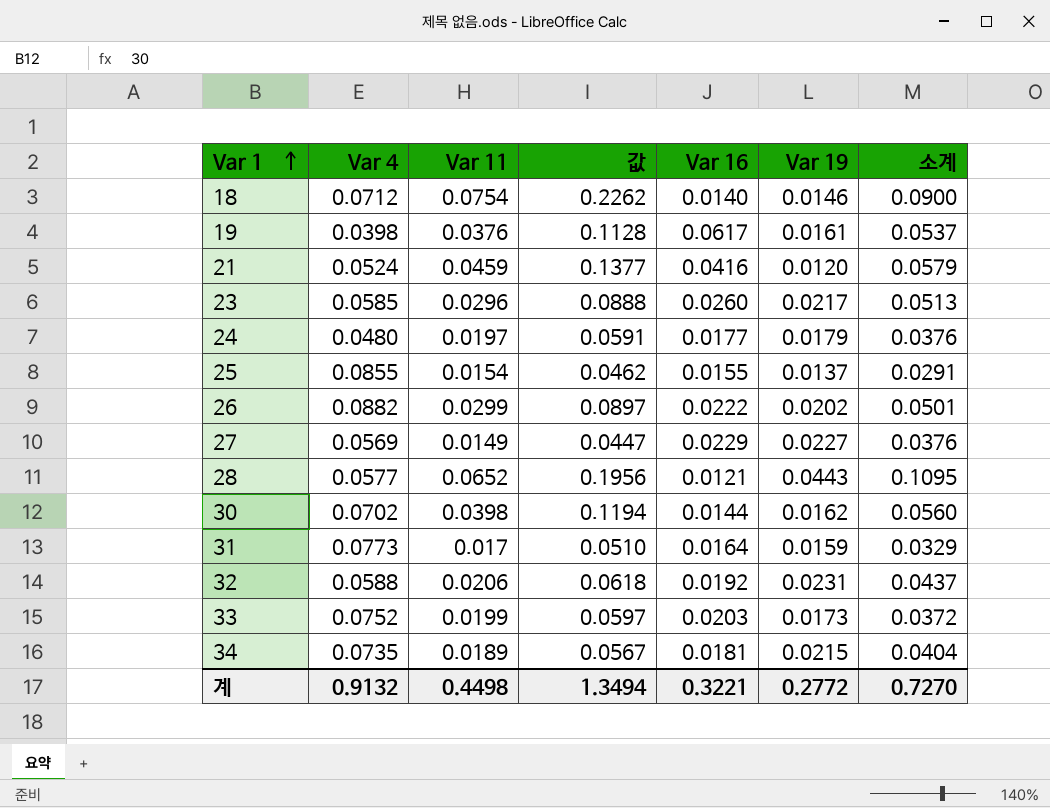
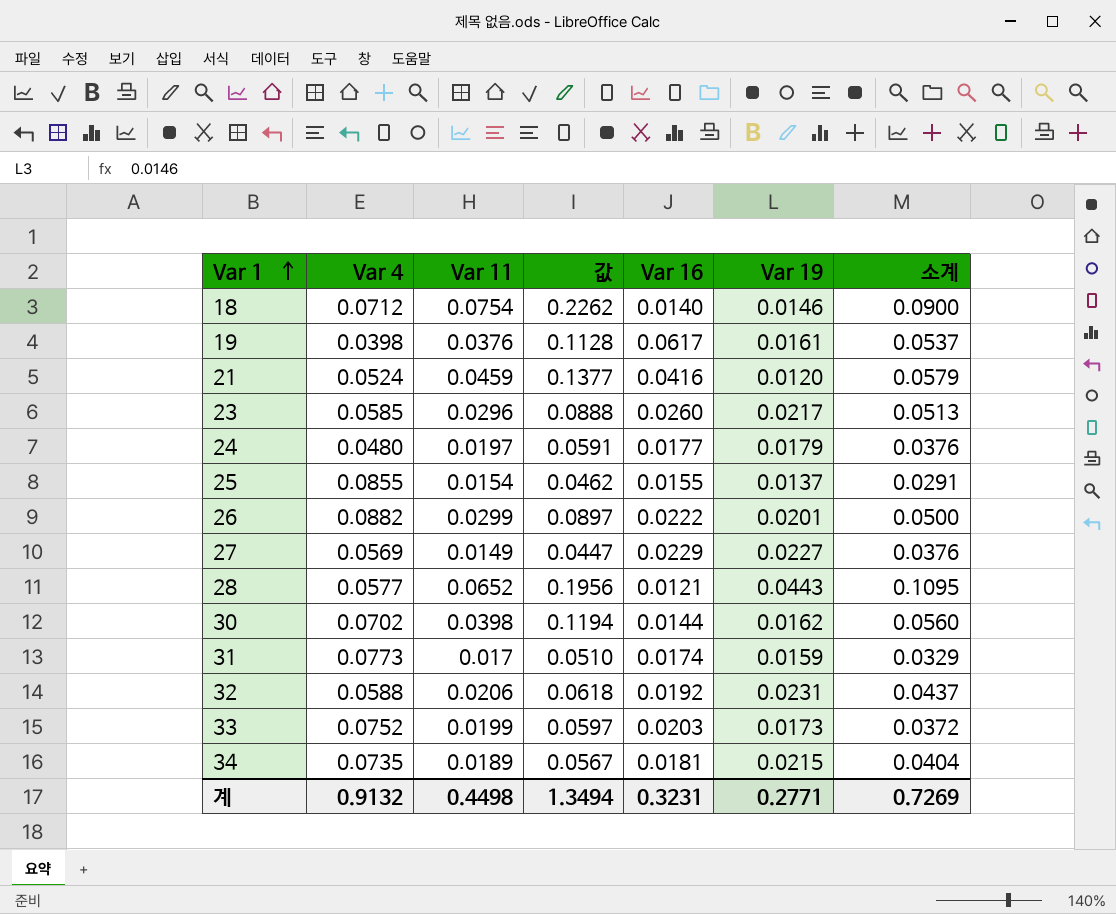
26 | Var 19: 0.0202 -> 0.0201
26 | 소계: 0.0501 -> 0.0500
31 | Var 16: 0.0164 -> 0.0174
계 | Var 16: 0.3221 -> 0.3231
계 | Var 19: 0.2772 -> 0.2771
계 | 소계: 0.7270 -> 0.7269

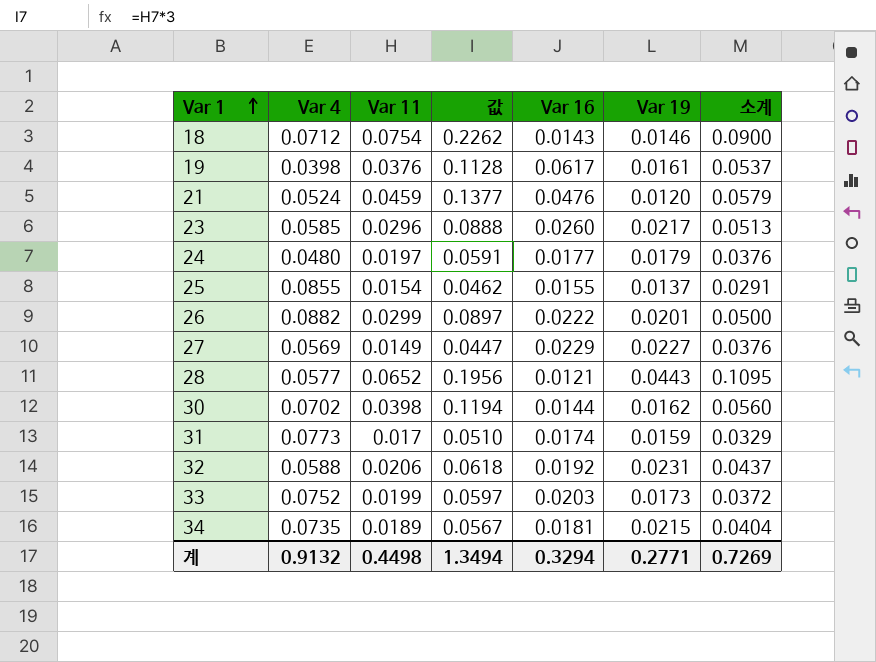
18 | Var 16: 0.0140 -> 0.0143
21 | Var 16: 0.0416 -> 0.0476
계 | Var 16: 0.3231 -> 0.3294

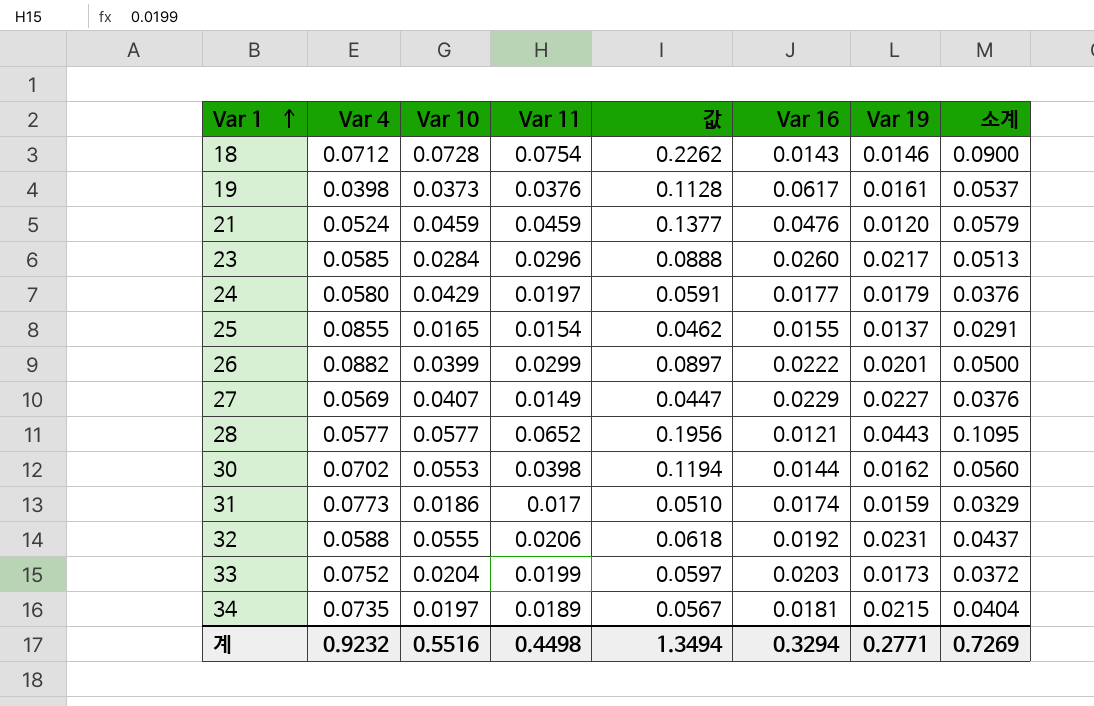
column Var 10 | position: none -> 3
24 | Var 4: 0.0480 -> 0.0580
계 | Var 4: 0.9132 -> 0.9232

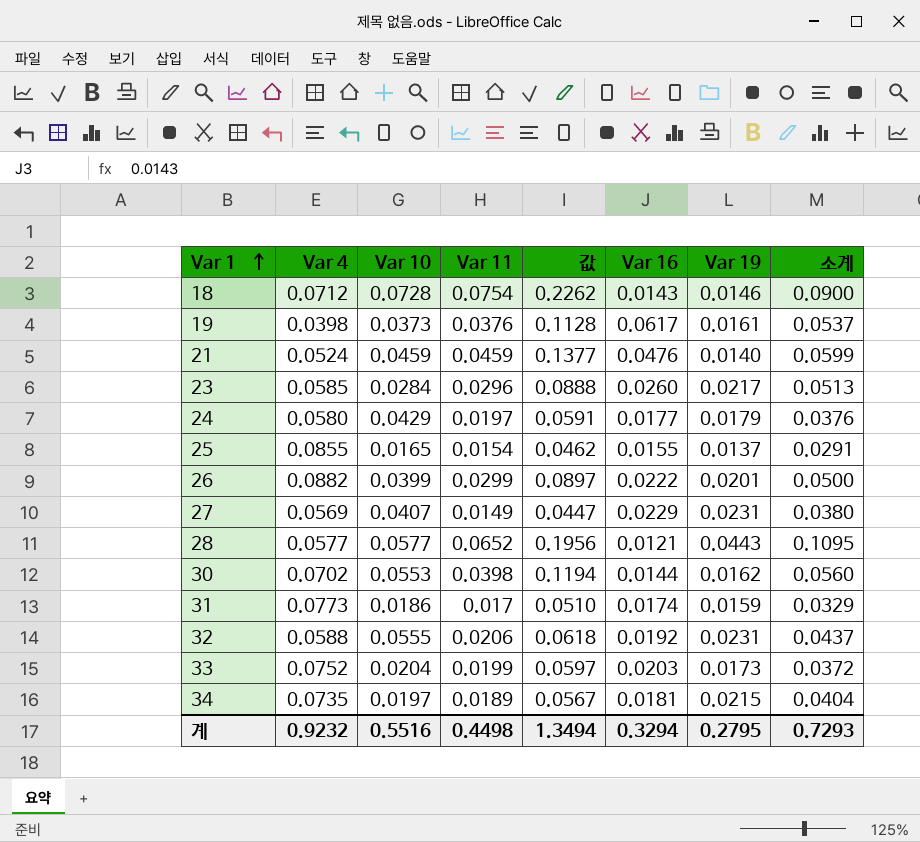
21 | Var 19: 0.0120 -> 0.0140
21 | 소계: 0.0579 -> 0.0599
27 | Var 19: 0.0227 -> 0.0231
27 | 소계: 0.0376 -> 0.0380
계 | Var 19: 0.2771 -> 0.2795
계 | 소계: 0.7269 -> 0.7293

